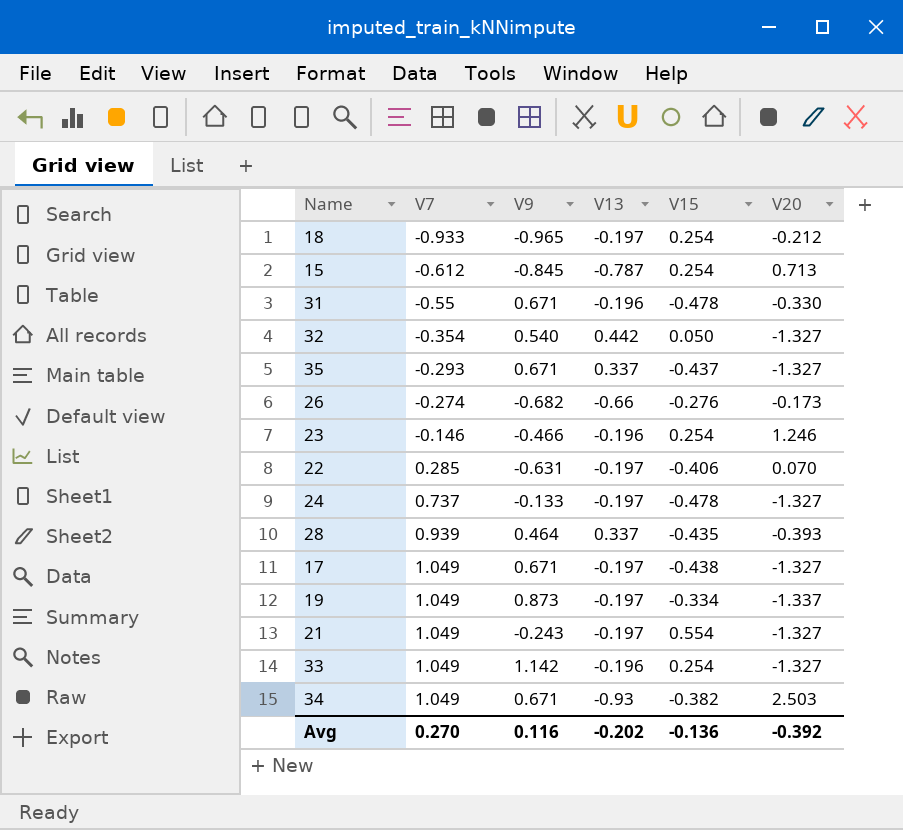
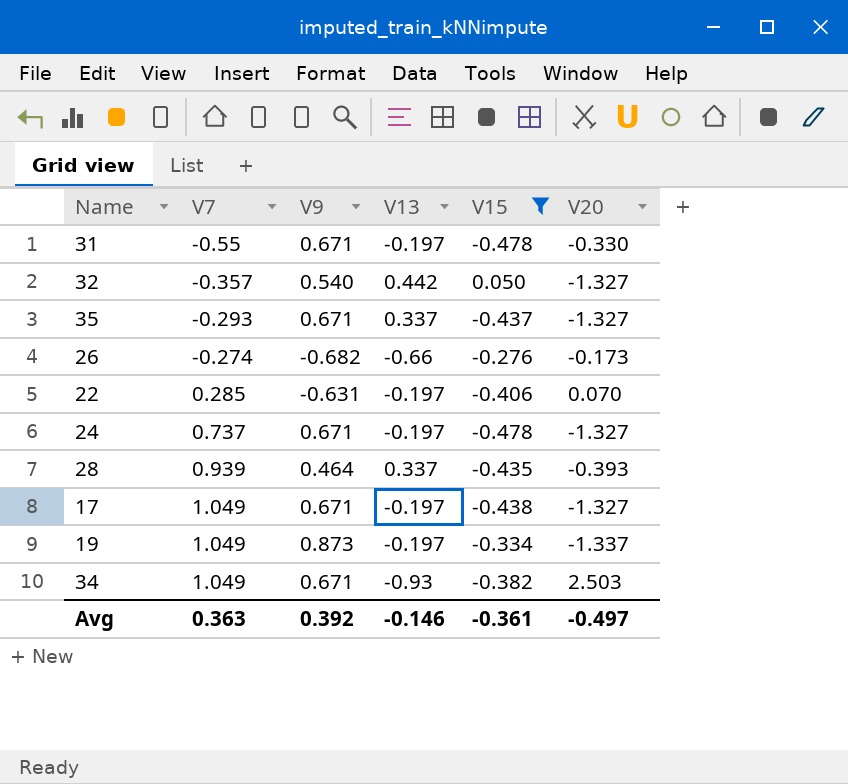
filter: none -> V15 <= 0.050
31 | V13: -0.196 -> -0.197
32 | V7: -0.354 -> -0.357
24 | V9: -0.133 -> 0.671
Avg | V7: 0.270 -> 0.363
Avg | V9: 0.116 -> 0.392
Avg | V13: -0.202 -> -0.146
Avg | V15: -0.136 -> -0.361
Avg | V20: -0.392 -> -0.497

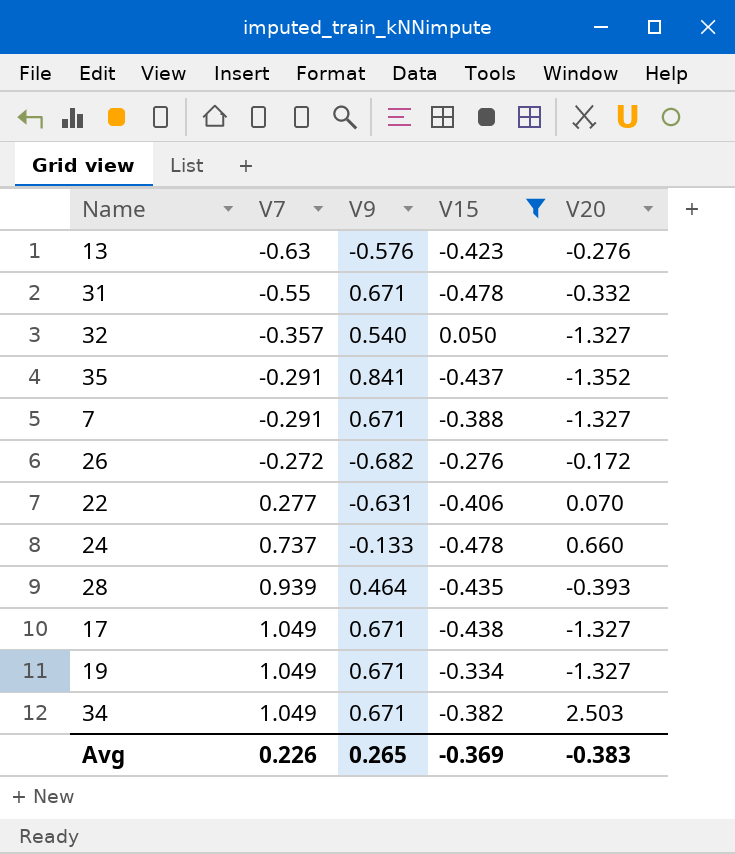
column V13 | position: 4 -> none
row 13: none -> -0.63 | -0.576 | -0.423 | -0.276
31 | V20: -0.330 -> -0.332
35 | V7: -0.293 -> -0.291
35 | V9: 0.671 -> 0.841
35 | V20: -1.327 -> -1.352
row 7: none -> -0.291 | 0.671 | -0.388 | -1.327
26 | V7: -0.274 -> -0.272
26 | V20: -0.173 -> -0.172
22 | V7: 0.285 -> 0.277
24 | V9: 0.671 -> -0.133
24 | V20: -1.327 -> 0.660
19 | V9: 0.873 -> 0.671
19 | V20: -1.337 -> -1.327
Avg | V7: 0.363 -> 0.226
Avg | V9: 0.392 -> 0.265
Avg | V15: -0.361 -> -0.369
Avg | V20: -0.497 -> -0.383

